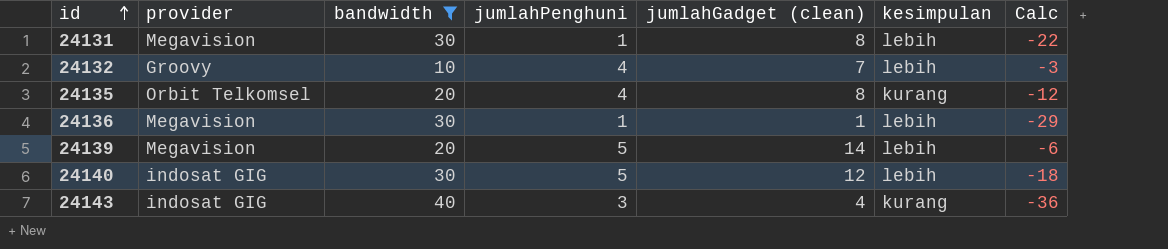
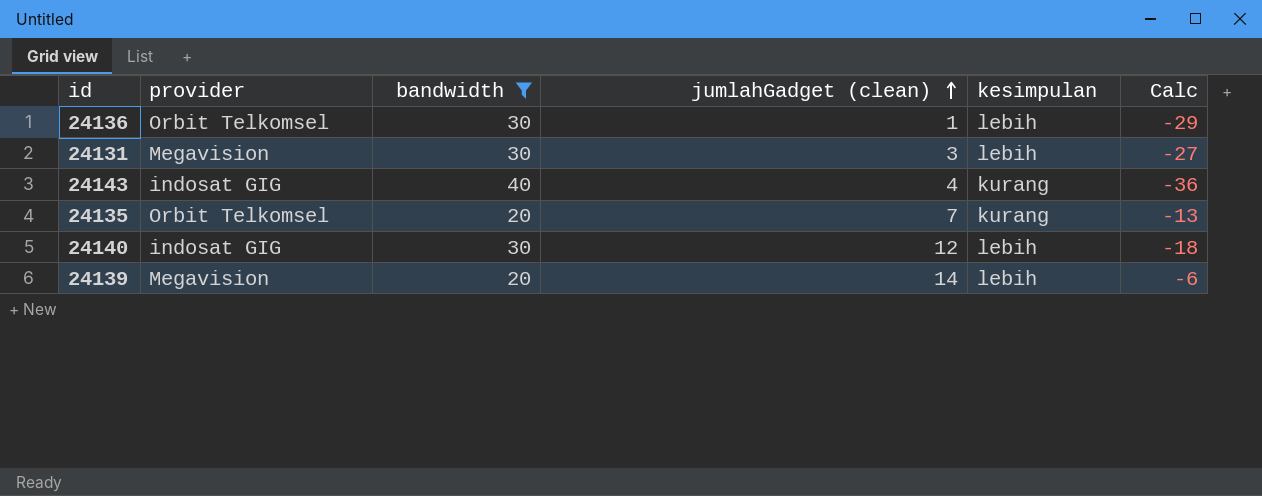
row order: id ascending -> jumlahGadget (clean) ascending
column jumlahPenghuni | position: 4 -> none
row 24132: Groovy | 10 | 4 | 7 | lebih | -3 -> none
24136 | provider: Megavision -> Orbit Telkomsel
24131 | jumlahGadget (clean): 8 -> 3
24131 | Calc: -22 -> -27
24135 | jumlahGadget (clean): 8 -> 7
24135 | Calc: -12 -> -13

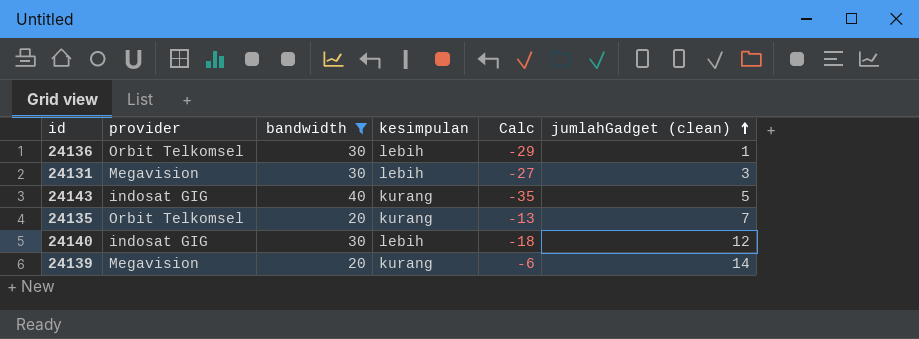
column jumlahGadget (clean) | position: 4 -> 6
24143 | Calc: -36 -> -35
24143 | jumlahGadget (clean): 4 -> 5
24139 | kesimpulan: lebih -> kurang

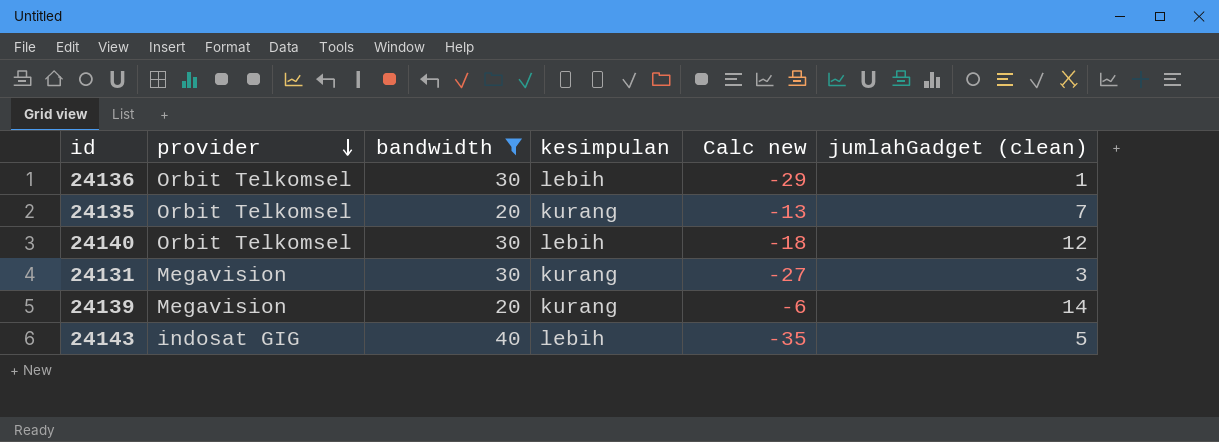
row order: jumlahGadget (clean) ascending -> provider descending
column name: Calc -> Calc new
24140 | provider: indosat GIG -> Orbit Telkomsel
24131 | kesimpulan: lebih -> kurang
24143 | kesimpulan: kurang -> lebih

